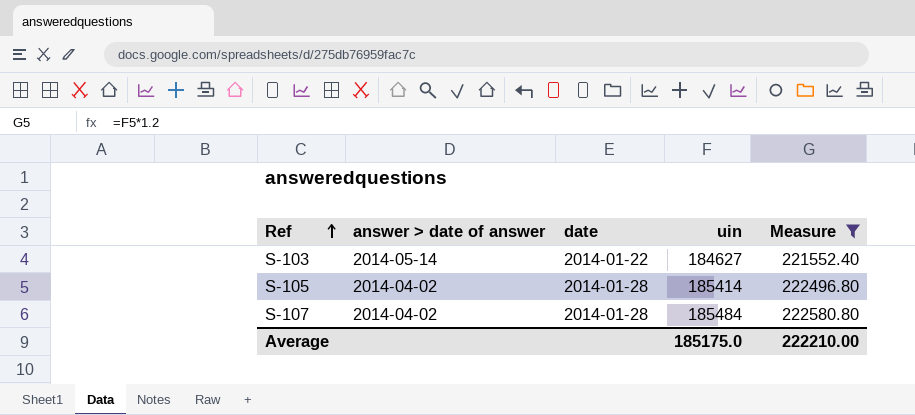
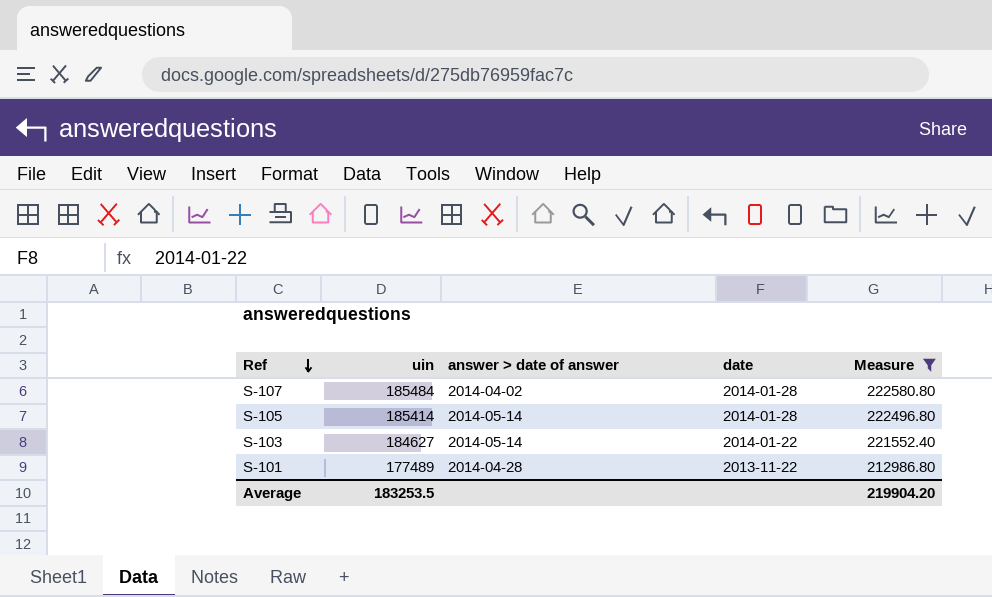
row order: Ref ascending -> Ref descending
column uin | position: 4 -> 2
S-105 | answer > date of answer: 2014-04-02 -> 2014-05-14
row S-101: none -> 177489 | 2014-04-28 | 2013-11-22 | 212986.80
Average | uin: 185175.0 -> 183253.5
Average | Measure: 222210.00 -> 219904.20

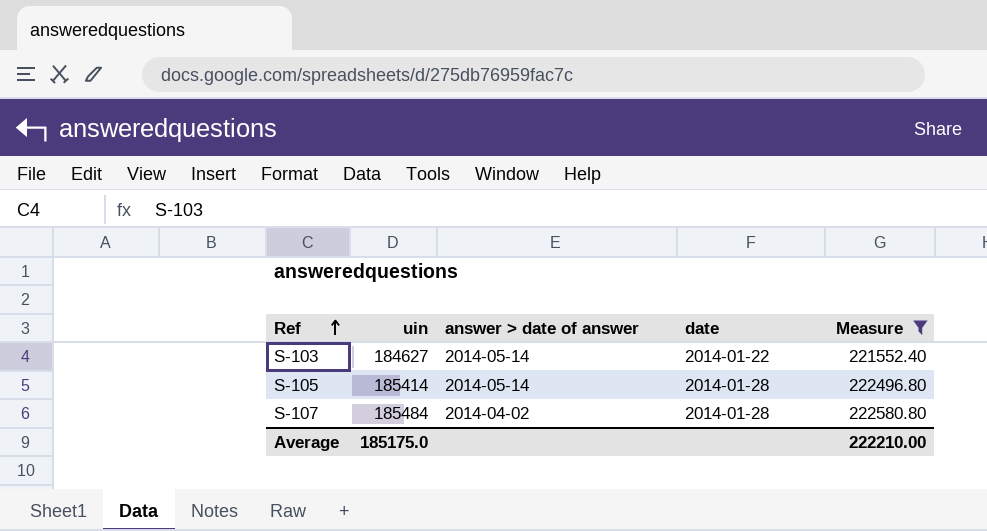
row order: Ref descending -> Ref ascending
row S-101: 177489 | 2014-04-28 | 2013-11-22 | 212986.80 -> none
Average | uin: 183253.5 -> 185175.0
Average | Measure: 219904.20 -> 222210.00

